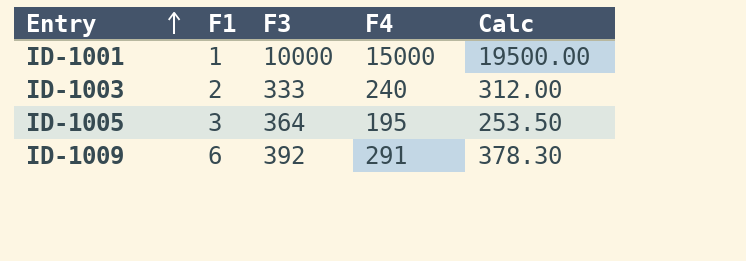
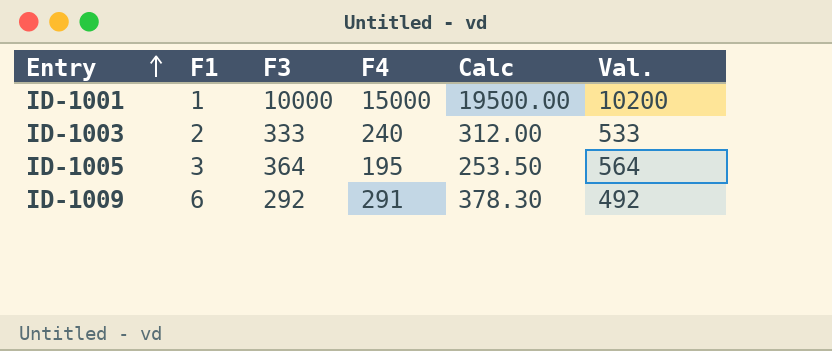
column Val. | formula: none -> [F3] + 200
ID-1009 | F3: 392 -> 292

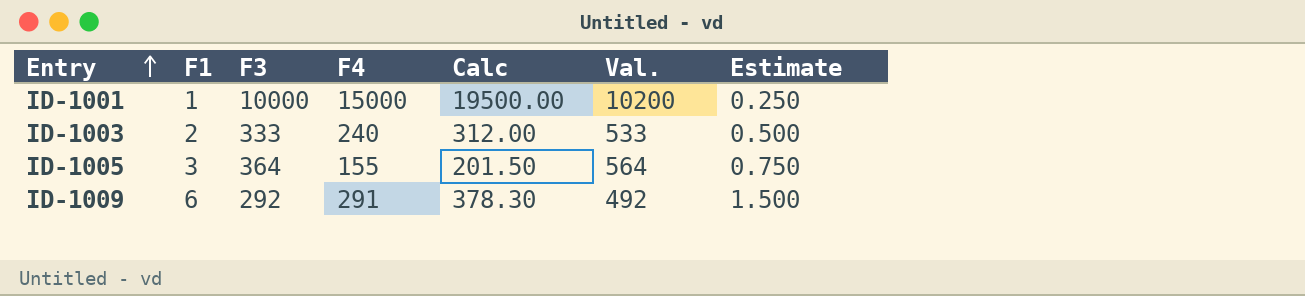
column Estimate | formula: none -> [F1] * 0.25
ID-1005 | F4: 195 -> 155
ID-1005 | Calc: 253.50 -> 201.50

